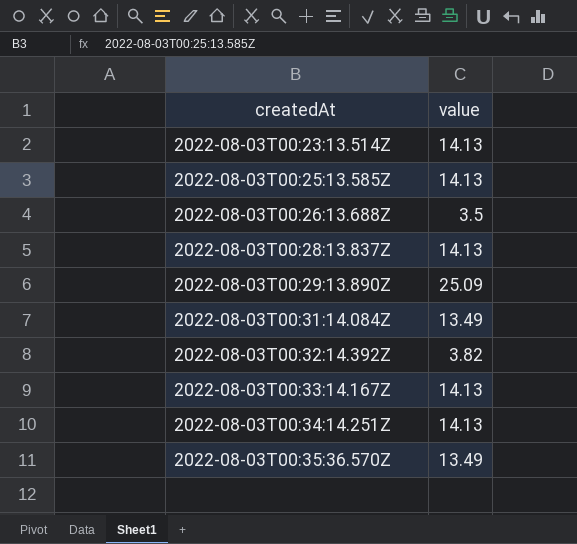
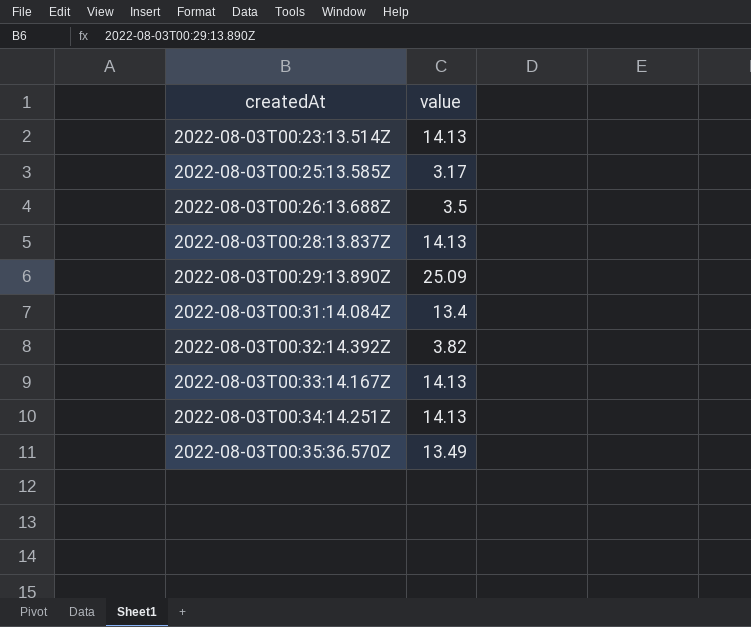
2022-08-03T00:25:13.585Z | value: 14.13 -> 3.17
2022-08-03T00:31:14.084Z | value: 13.49 -> 13.4

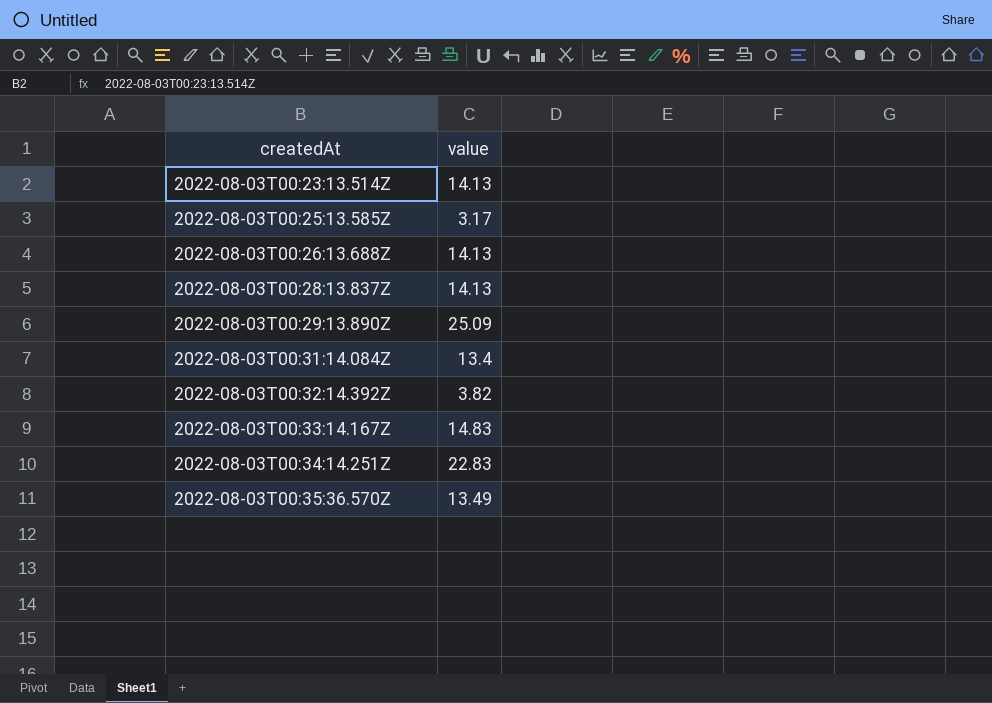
2022-08-03T00:26:13.688Z | value: 3.5 -> 14.13
2022-08-03T00:33:14.167Z | value: 14.13 -> 14.83
2022-08-03T00:34:14.251Z | value: 14.13 -> 22.83

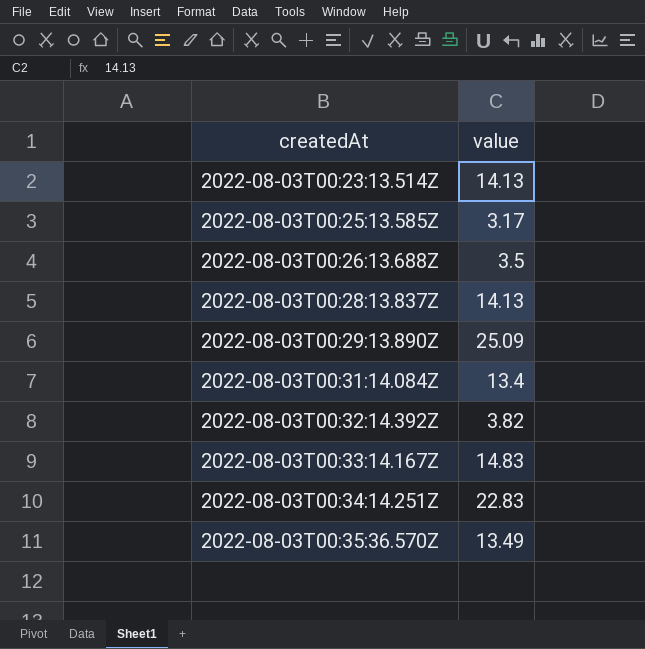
2022-08-03T00:26:13.688Z | value: 14.13 -> 3.5

